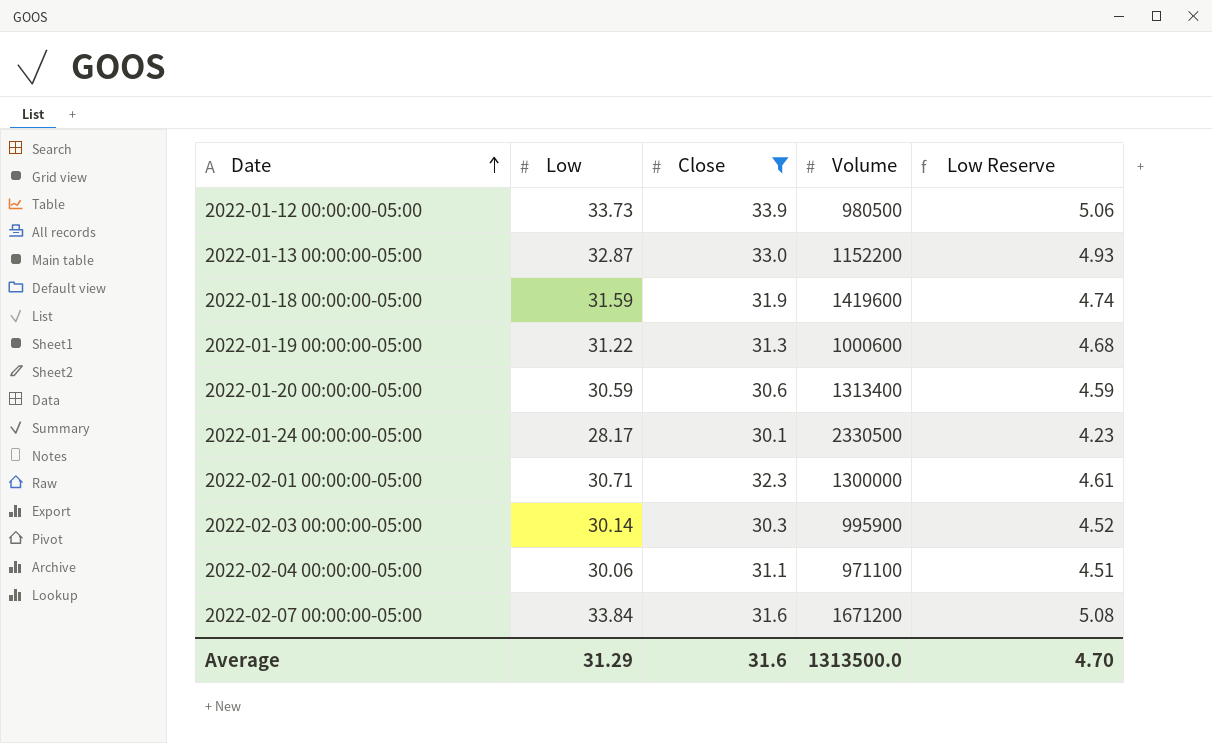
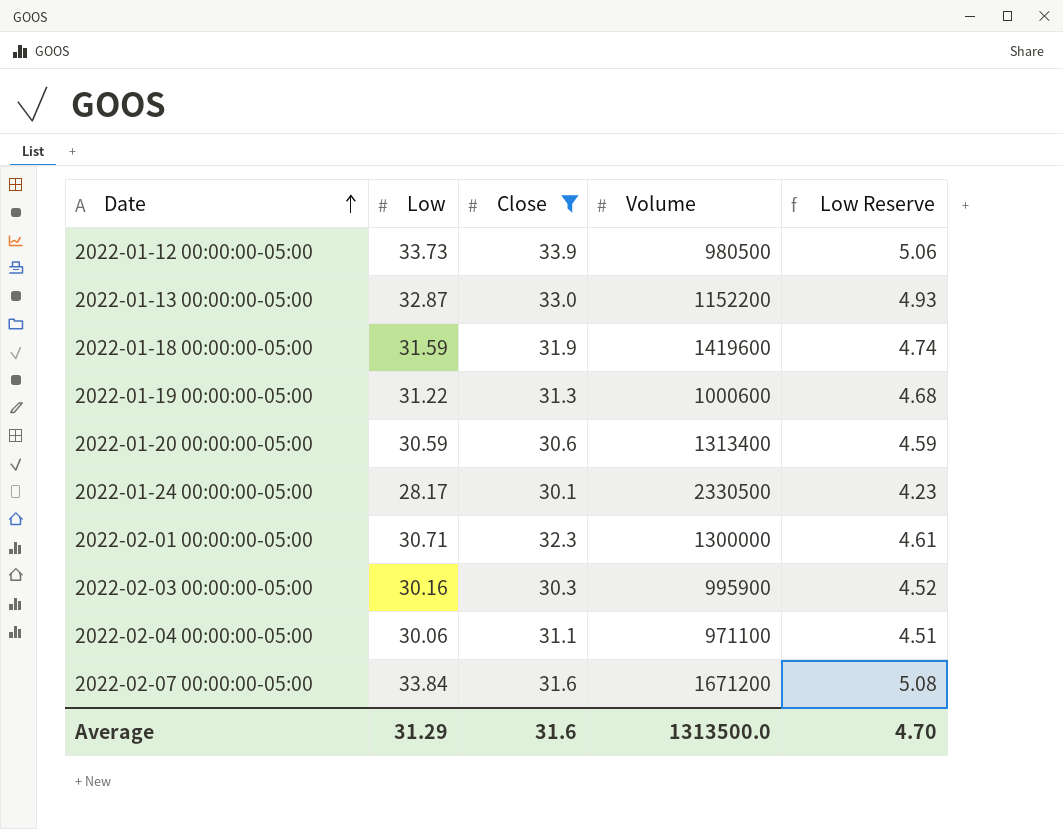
2022-02-03 00:00:00-05:00 | Low: 30.14 -> 30.16

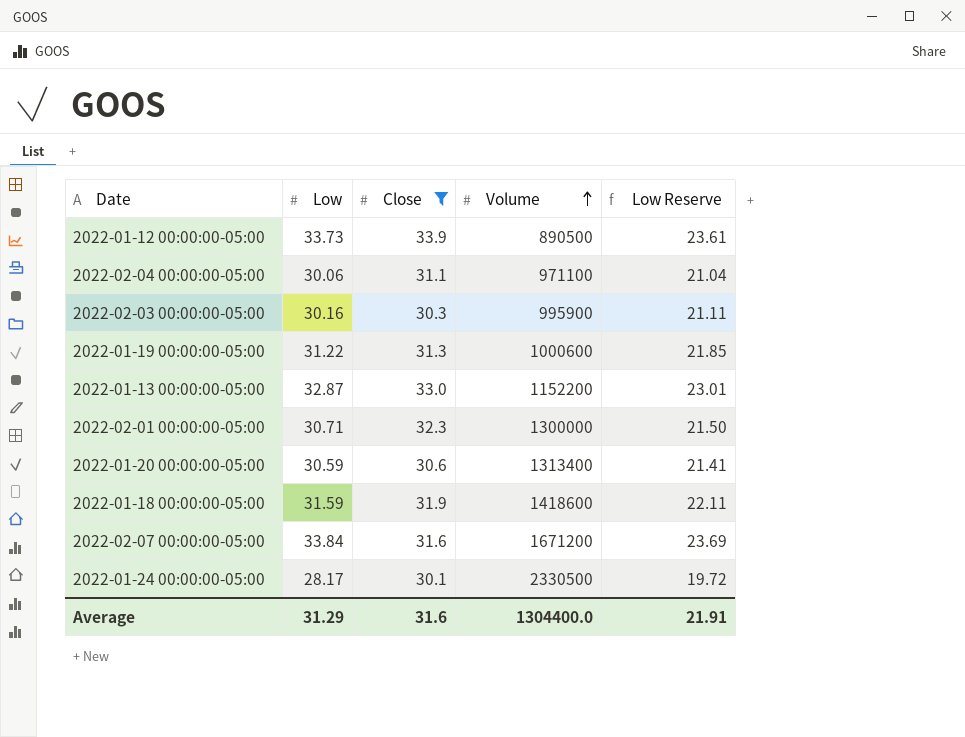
row order: Date ascending -> Volume ascending
column Low Reserve | formula: [Low] * 0.15 -> [Low] * 0.7
2022-01-12 00:00:00-05:00 | Volume: 980500 -> 890500
2022-01-18 00:00:00-05:00 | Volume: 1419600 -> 1418600
Average | Volume: 1313500.0 -> 1304400.0
Average | Low Reserve: 4.70 -> 21.91

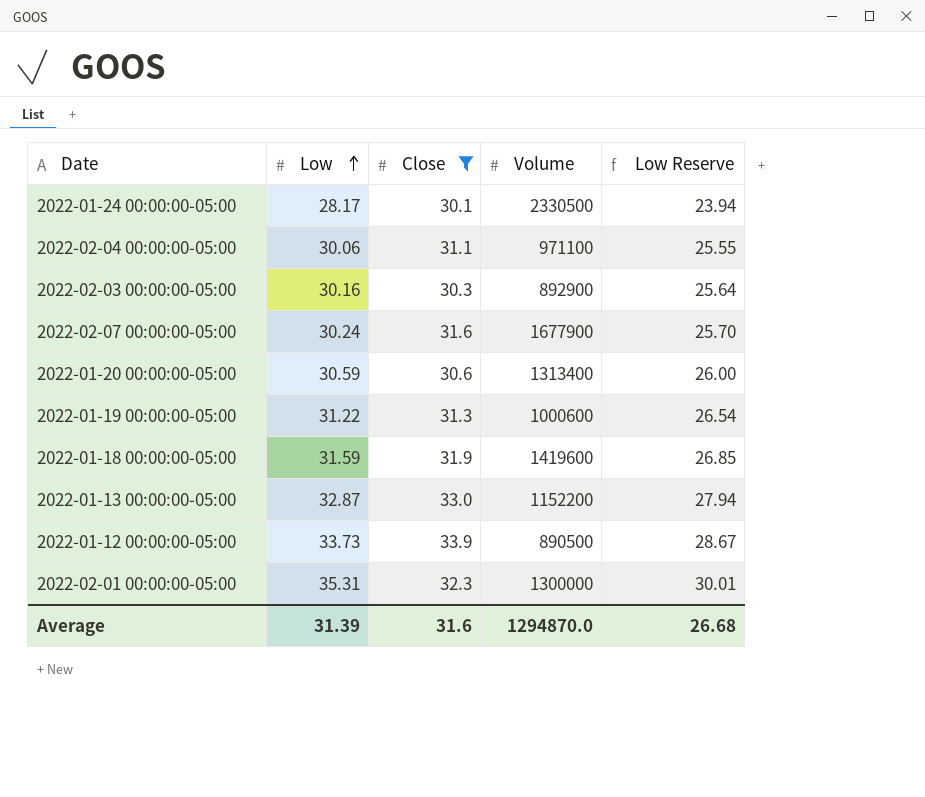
row order: Volume ascending -> Low ascending
column Low Reserve | formula: [Low] * 0.7 -> [Low] * 0.85
2022-02-03 00:00:00-05:00 | Volume: 995900 -> 892900
2022-02-07 00:00:00-05:00 | Low: 33.84 -> 30.24
2022-02-07 00:00:00-05:00 | Volume: 1671200 -> 1677900
2022-01-18 00:00:00-05:00 | Volume: 1418600 -> 1419600
2022-02-01 00:00:00-05:00 | Low: 30.71 -> 35.31
Average | Low: 31.29 -> 31.39
Average | Volume: 1304400.0 -> 1294870.0
Average | Low Reserve: 21.91 -> 26.68

